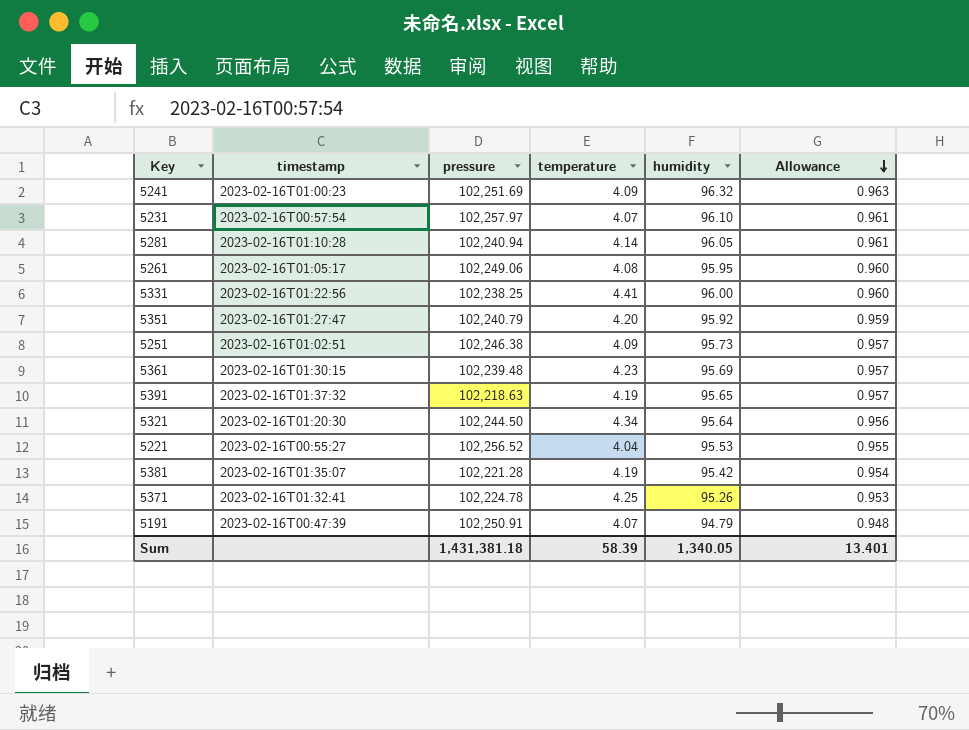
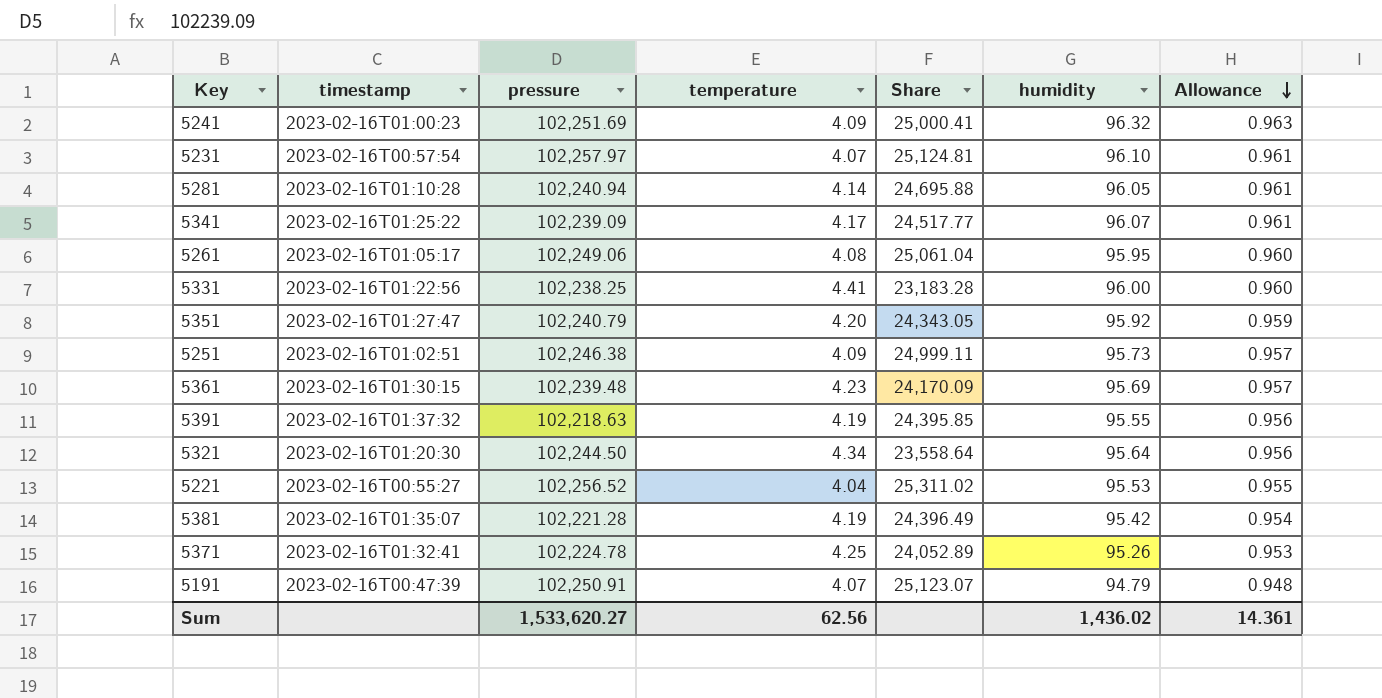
column Share | formula: none -> [pressure] / [temperature]
row 5341: none -> 2023-02-16T01:25:22 | 102,239.09 | 4.17 | 24,517.77 | 96.07 | 0.961
5391 | humidity: 95.65 -> 95.55
5391 | Allowance: 0.957 -> 0.956
Sum | pressure: 1,431,381.18 -> 1,533,620.27
Sum | temperature: 58.39 -> 62.56
Sum | humidity: 1,340.05 -> 1,436.02
Sum | Allowance: 13.401 -> 14.361

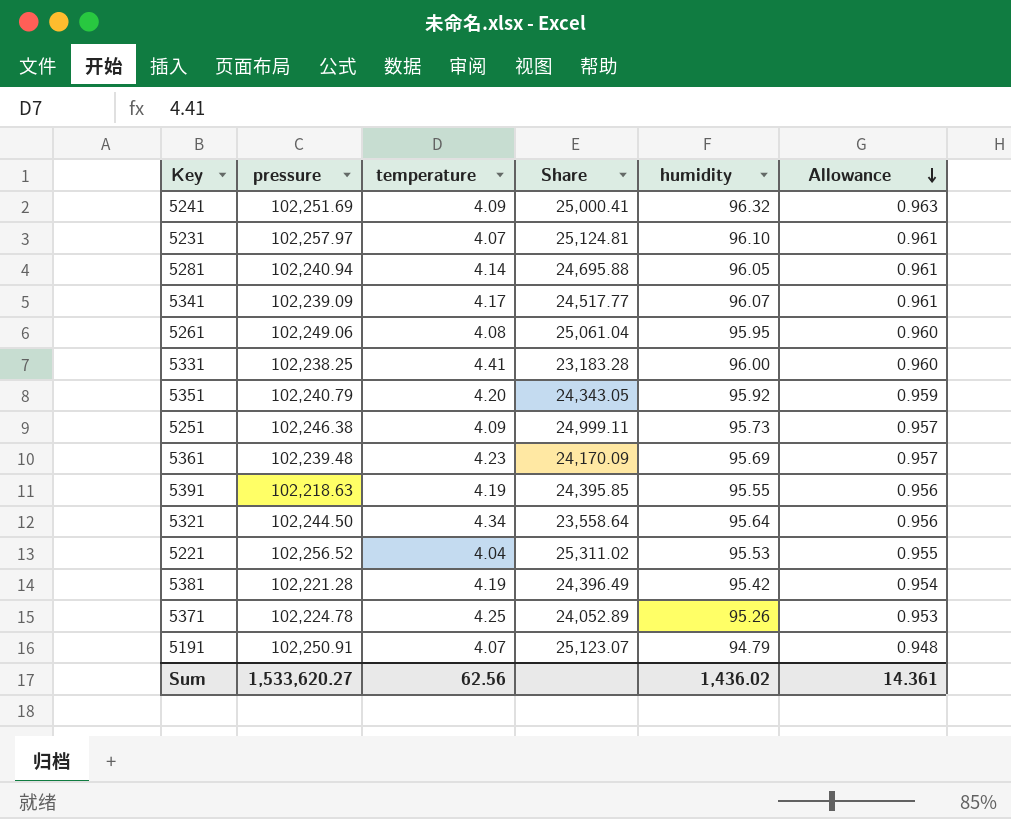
column timestamp | position: 2 -> none

